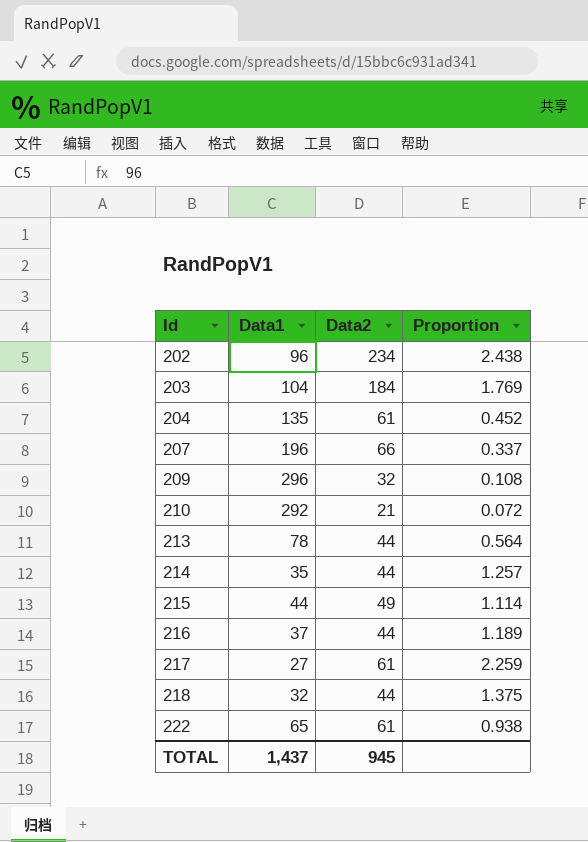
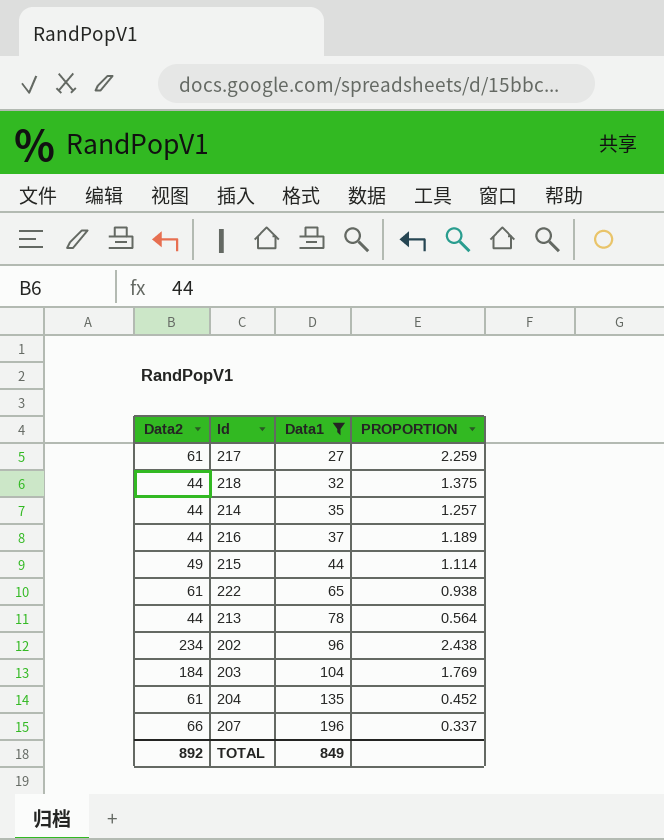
filter: none -> Data1 <= 196
row order: Id ascending -> Data1 ascending
column Data2 | position: 3 -> 1
column name: Proportion -> PROPORTION
TOTAL | Data2: 945 -> 892
TOTAL | Data1: 1,437 -> 849

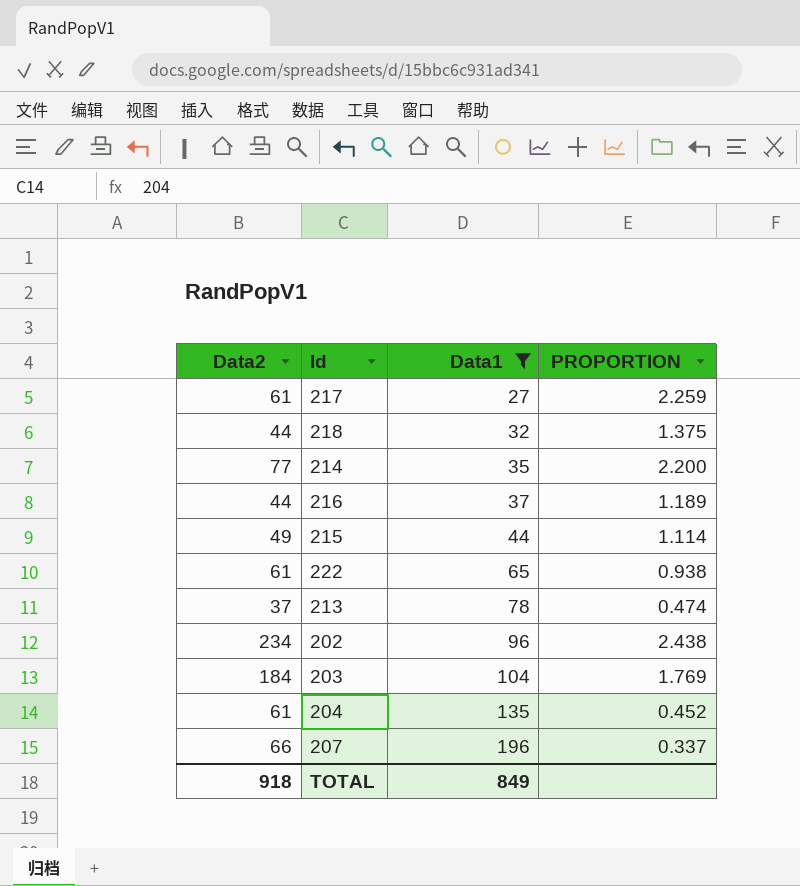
214 | Data2: 44 -> 77
214 | PROPORTION: 1.257 -> 2.200
213 | Data2: 44 -> 37
213 | PROPORTION: 0.564 -> 0.474
TOTAL | Data2: 892 -> 918

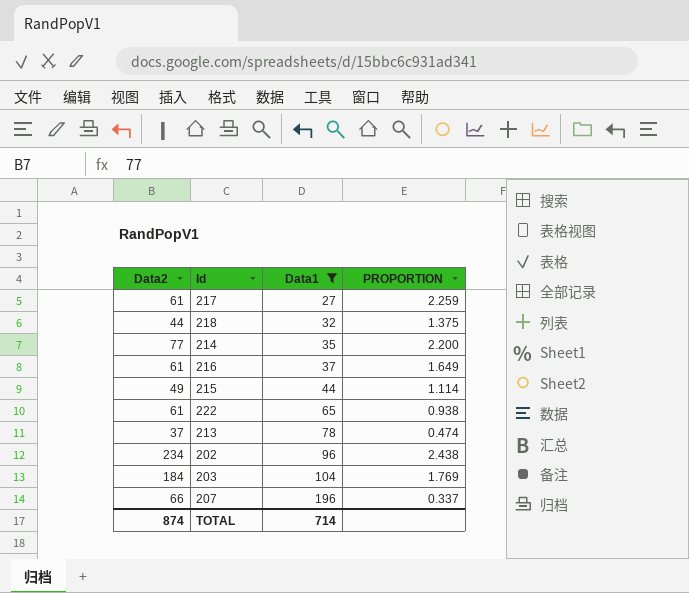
row 204: 61 | 135 | 0.452 -> none
216 | Data2: 44 -> 61
216 | PROPORTION: 1.189 -> 1.649
TOTAL | Data2: 918 -> 874
TOTAL | Data1: 849 -> 714

